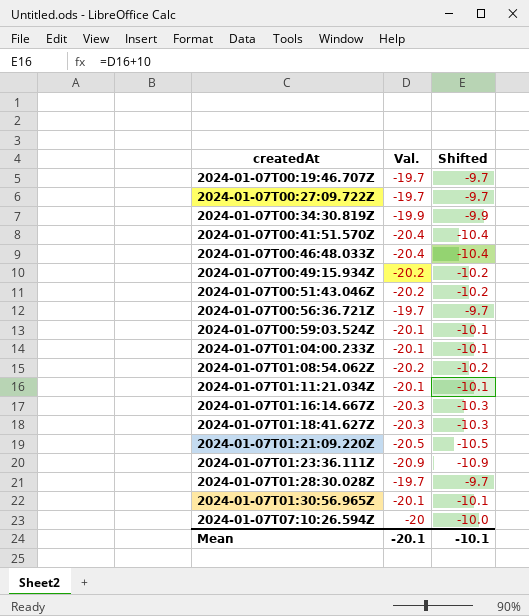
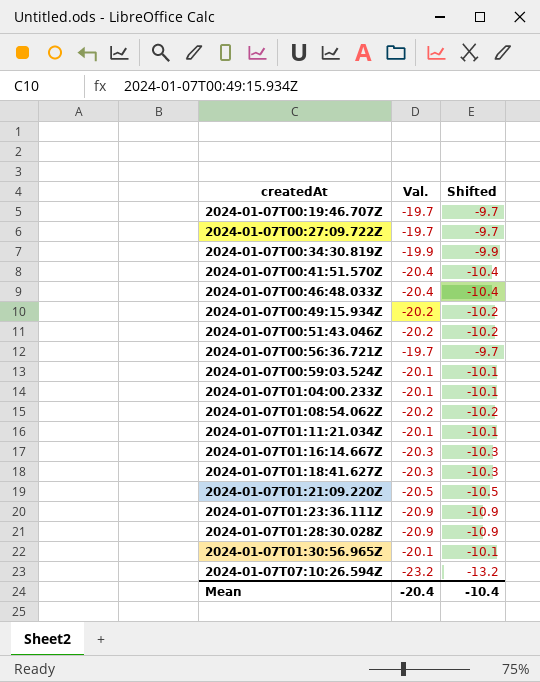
2024-01-07T01:28:30.028Z | Val.: -19.7 -> -20.9
2024-01-07T01:28:30.028Z | Shifted: -9.7 -> -10.9
2024-01-07T07:10:26.594Z | Val.: -20 -> -23.2
2024-01-07T07:10:26.594Z | Shifted: -10.0 -> -13.2
Mean | Val.: -20.1 -> -20.4
Mean | Shifted: -10.1 -> -10.4

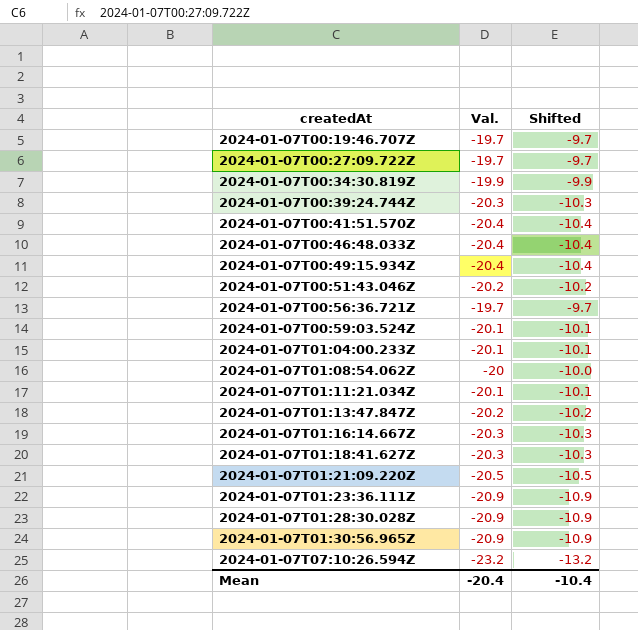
row 2024-01-07T00:39:24.744Z: none -> -20.3 | -10.3
2024-01-07T00:49:15.934Z | Val.: -20.2 -> -20.4
2024-01-07T00:49:15.934Z | Shifted: -10.2 -> -10.4
2024-01-07T01:08:54.062Z | Val.: -20.2 -> -20
2024-01-07T01:08:54.062Z | Shifted: -10.2 -> -10.0
row 2024-01-07T01:13:47.847Z: none -> -20.2 | -10.2
2024-01-07T01:30:56.965Z | Val.: -20.1 -> -20.9
2024-01-07T01:30:56.965Z | Shifted: -10.1 -> -10.9

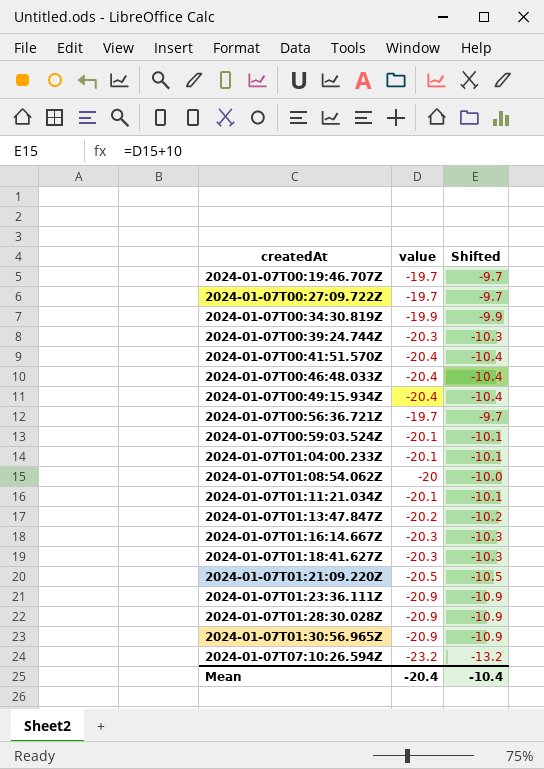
column name: Val. -> value
row 2024-01-07T00:51:43.046Z: -20.2 | -10.2 -> none

